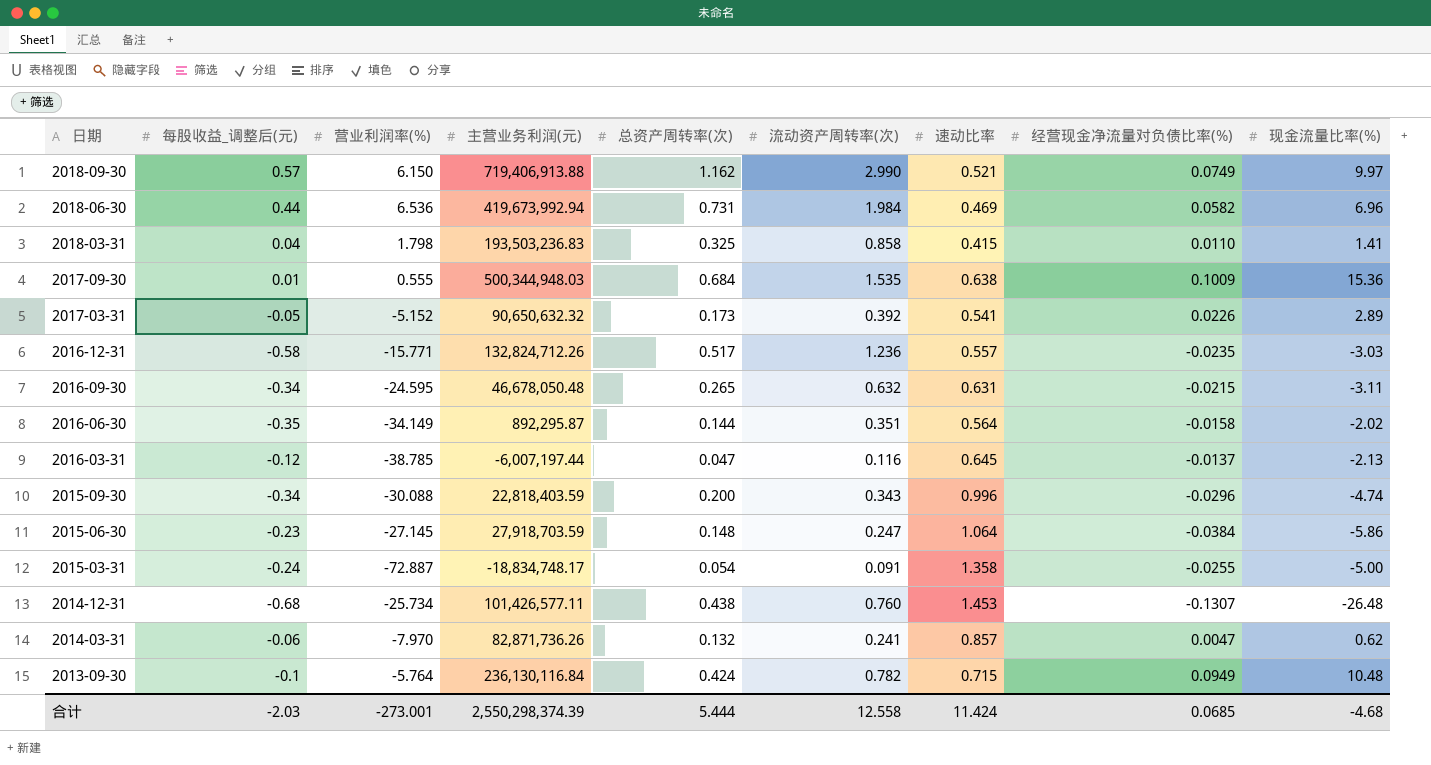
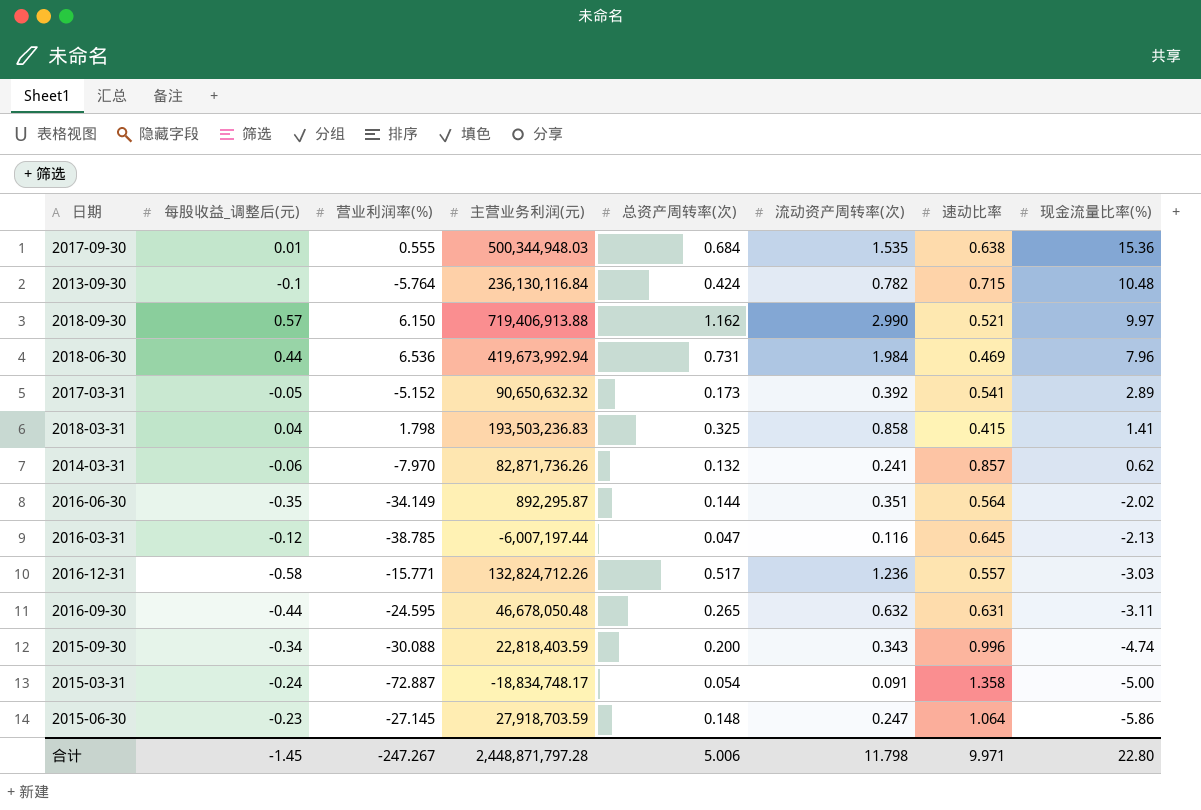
row order: 日期 descending -> 现金流量比率(%) descending
column 经营现金净流量对负债比率(%) | position: 8 -> none
row 2014-12-31: -0.68 | -25.734 | 101,426,577.11 | 0.438 | 0.760 | 1.453 | -0.1307 | -26.48 -> none
2018-06-30 | 现金流量比率(%): 6.96 -> 7.96
2016-09-30 | 每股收益_调整后(元): -0.34 -> -0.44
合计 | 每股收益_调整后(元): -2.03 -> -1.45
合计 | 营业利润率(%): -273.001 -> -247.267
合计 | 主营业务利润(元): 2,550,298,374.39 -> 2,448,871,797.28
合计 | 总资产周转率(次): 5.444 -> 5.006
合计 | 流动资产周转率(次): 12.558 -> 11.798
合计 | 速动比率: 11.424 -> 9.971
合计 | 现金流量比率(%): -4.68 -> 22.80

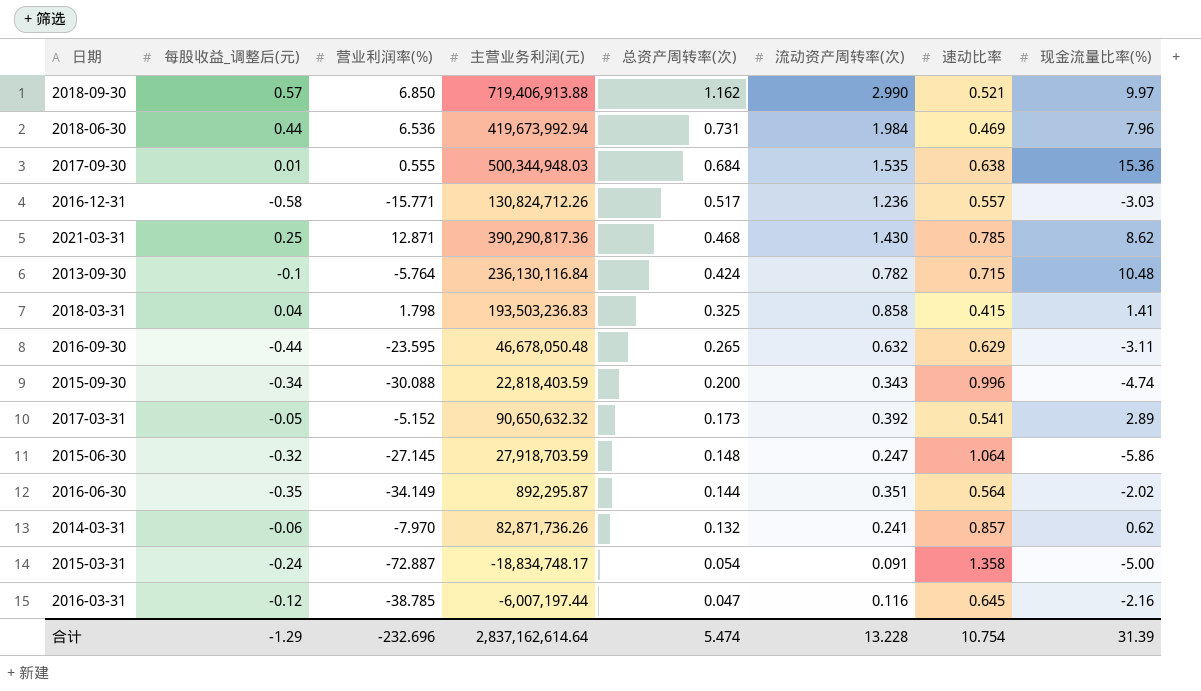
row order: 现金流量比率(%) descending -> 总资产周转率(次) descending
2018-09-30 | 营业利润率(%): 6.150 -> 6.850
2016-12-31 | 主营业务利润(元): 132,824,712.26 -> 130,824,712.26
row 2021-03-31: none -> 0.25 | 12.871 | 390,290,817.36 | 0.468 | 1.430 | 0.785 | 8.62
2016-09-30 | 营业利润率(%): -24.595 -> -23.595
2016-09-30 | 速动比率: 0.631 -> 0.629
2015-06-30 | 每股收益_调整后(元): -0.23 -> -0.32
2016-03-31 | 现金流量比率(%): -2.13 -> -2.16
合计 | 每股收益_调整后(元): -1.45 -> -1.29
合计 | 营业利润率(%): -247.267 -> -232.696
合计 | 主营业务利润(元): 2,448,871,797.28 -> 2,837,162,614.64
合计 | 总资产周转率(次): 5.006 -> 5.474
合计 | 流动资产周转率(次): 11.798 -> 13.228
合计 | 速动比率: 9.971 -> 10.754
合计 | 现金流量比率(%): 22.80 -> 31.39

